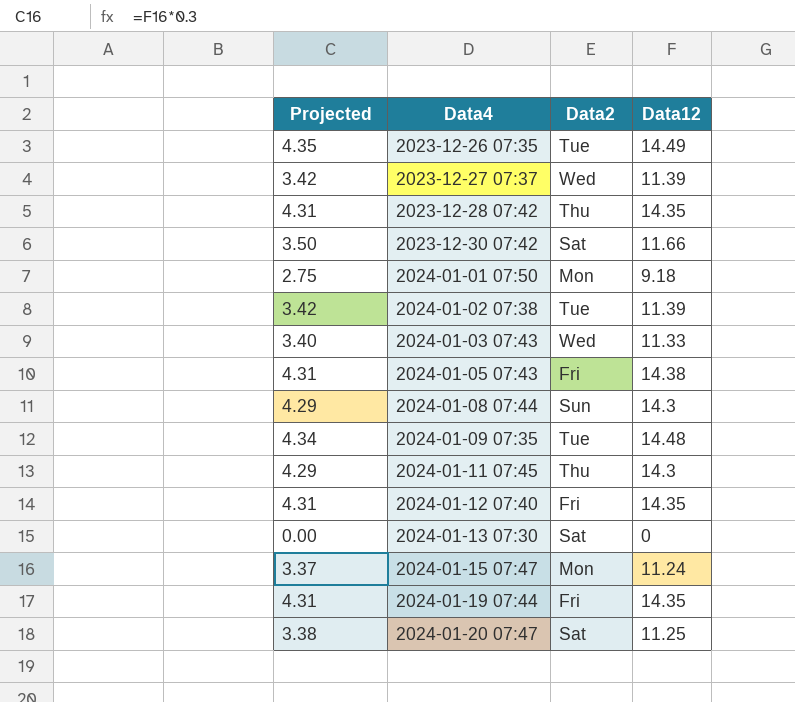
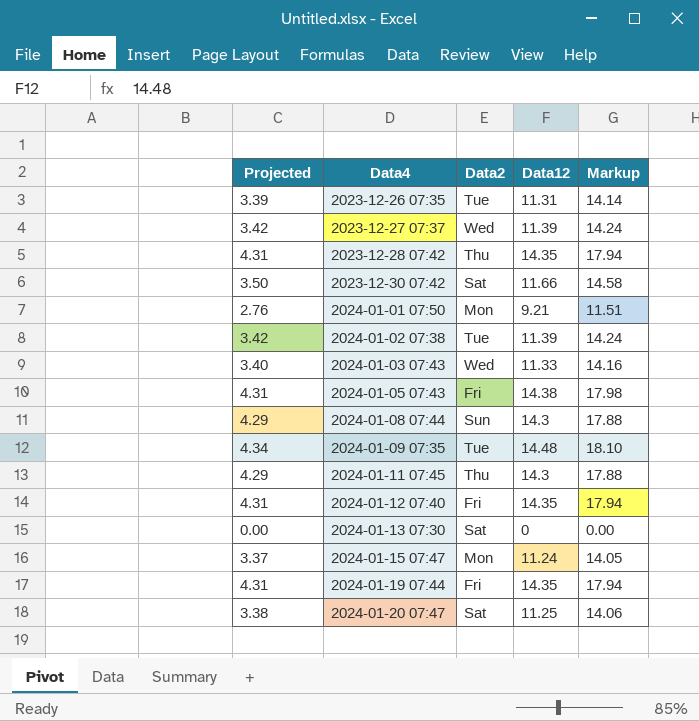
column Markup | formula: none -> [Data12] * 1.25
2023-12-26 07:35 | Projected: 4.35 -> 3.39
2023-12-26 07:35 | Data12: 14.49 -> 11.31
2024-01-01 07:50 | Projected: 2.75 -> 2.76
2024-01-01 07:50 | Data12: 9.18 -> 9.21

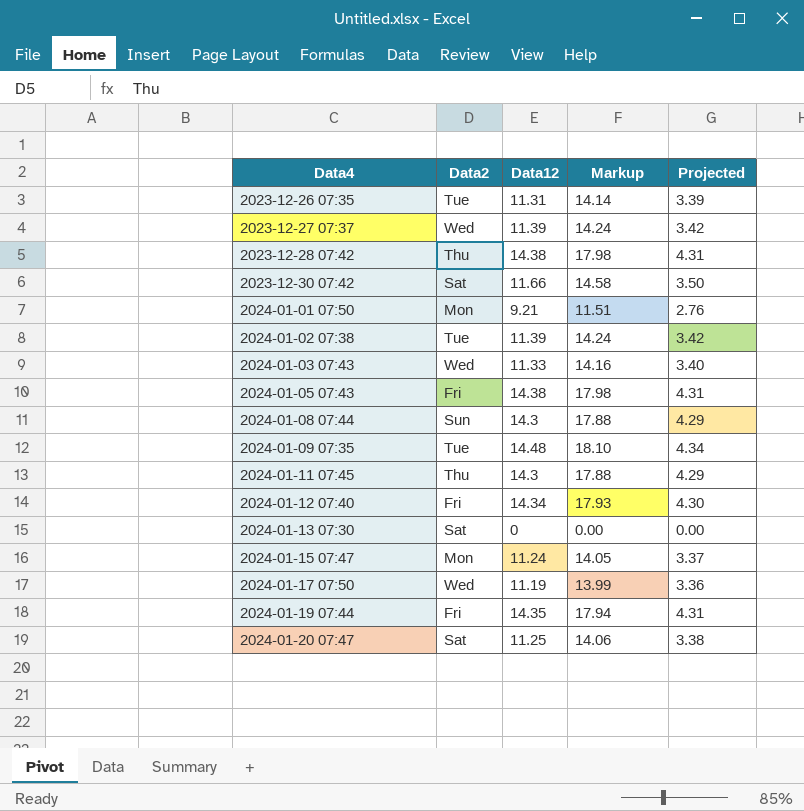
column Projected | position: 1 -> 5
2023-12-28 07:42 | Data12: 14.35 -> 14.38
2023-12-28 07:42 | Markup: 17.94 -> 17.98
2024-01-12 07:40 | Data12: 14.35 -> 14.34
2024-01-12 07:40 | Markup: 17.94 -> 17.93
2024-01-12 07:40 | Projected: 4.31 -> 4.30
row 2024-01-17 07:50: none -> Wed | 11.19 | 13.99 | 3.36

